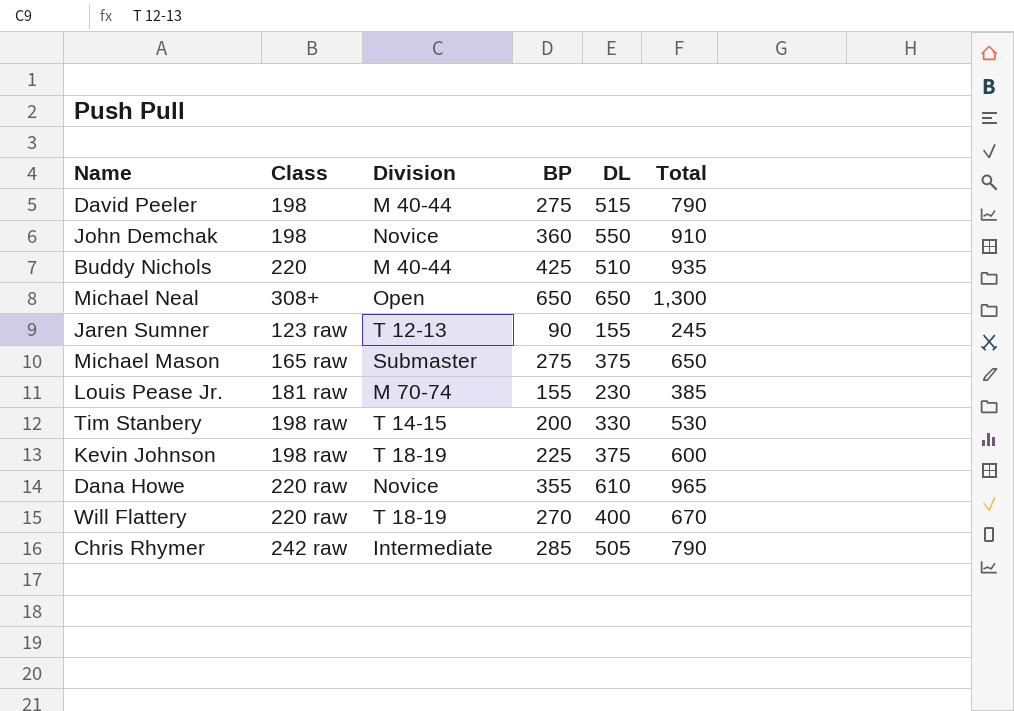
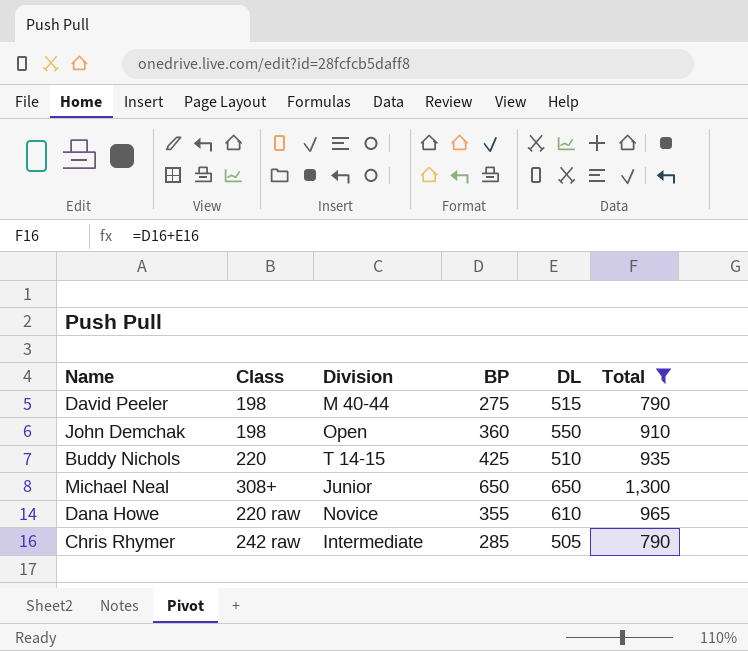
filter: none -> Total >= 790
John Demchak | Division: Novice -> Open
Buddy Nichols | Division: M 40-44 -> T 14-15
Michael Neal | Division: Open -> Junior

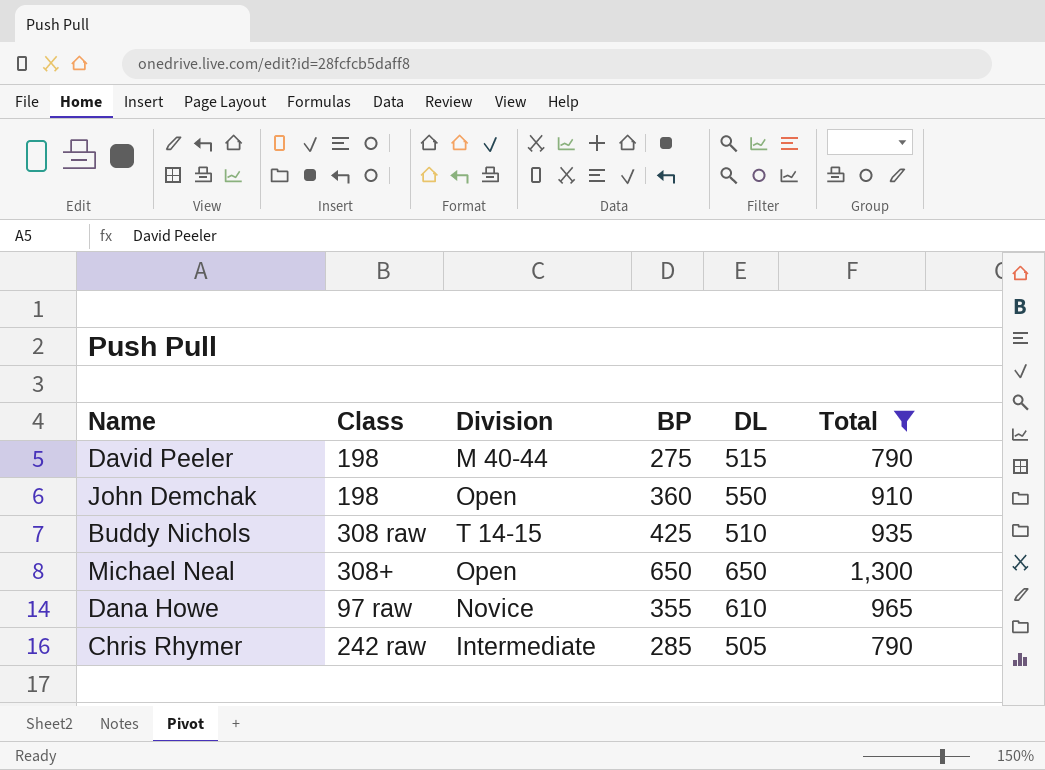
Buddy Nichols | Class: 220 -> 308 raw
Michael Neal | Division: Junior -> Open
Dana Howe | Class: 220 raw -> 97 raw

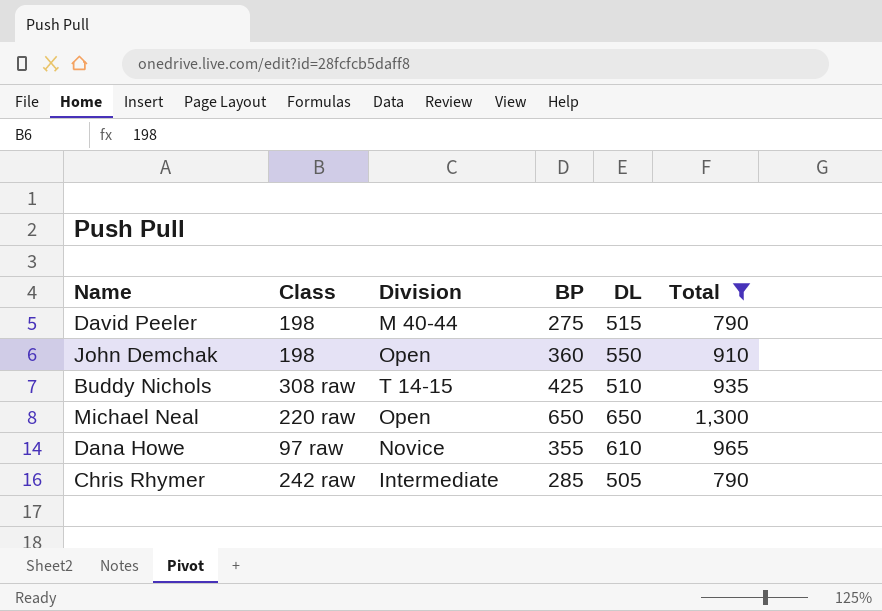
Michael Neal | Class: 308+ -> 220 raw

